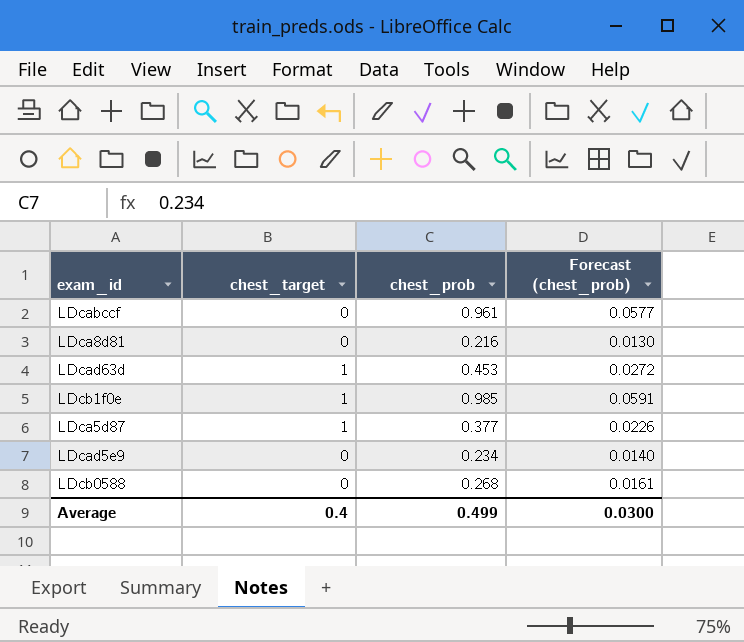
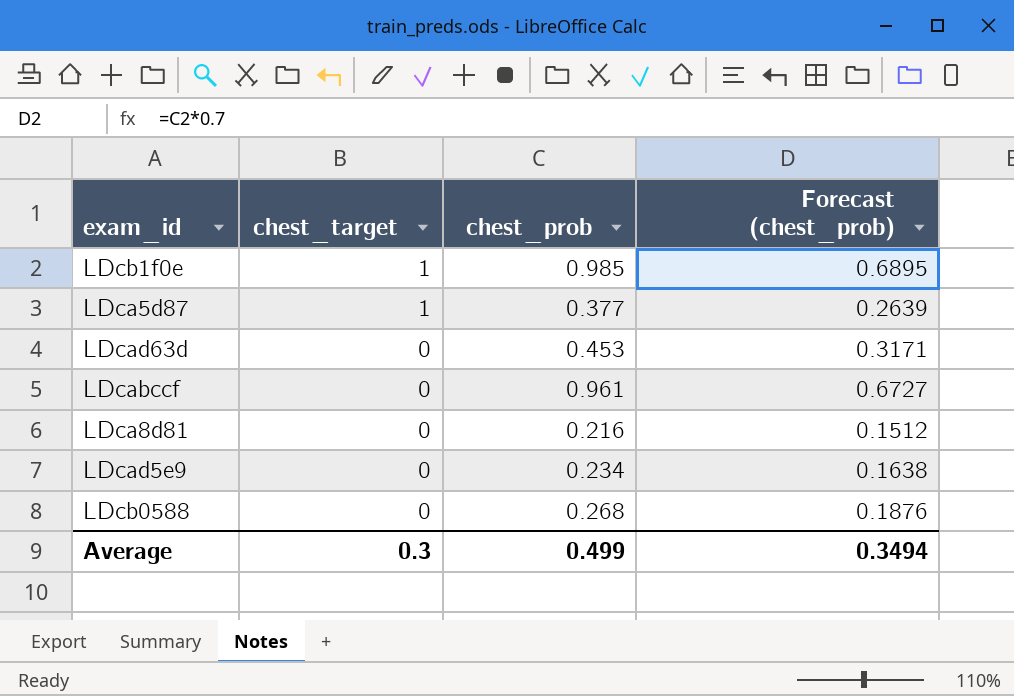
row order: none -> chest_target descending
column Forecast (chest_prob) | formula: [chest_prob] * 0.06 -> [chest_prob] * 0.7
LDcad63d | chest_target: 1 -> 0
Average | chest_target: 0.4 -> 0.3
Average | Forecast (chest_prob): 0.0300 -> 0.3494

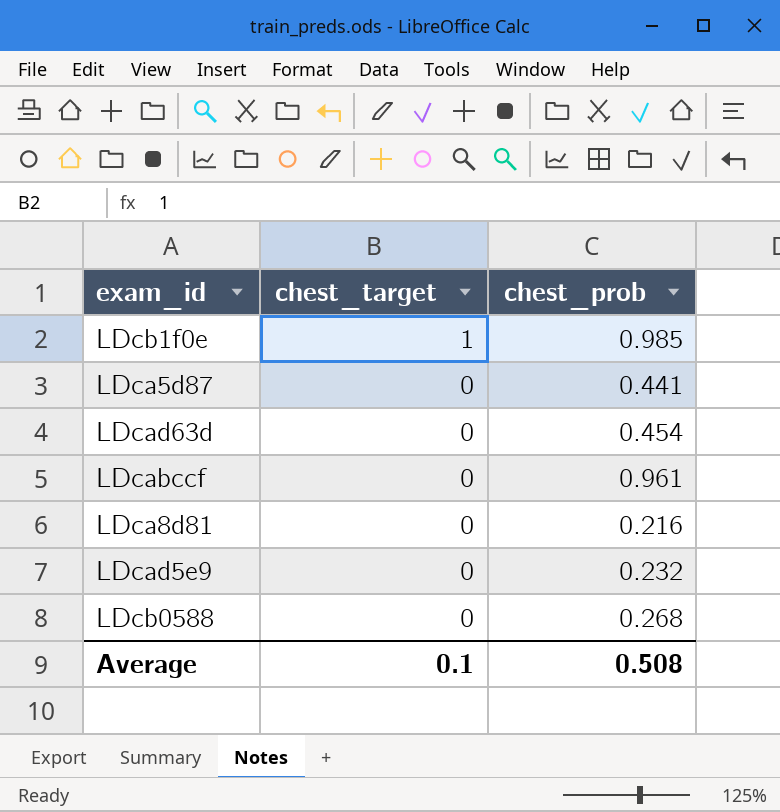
column Forecast (chest_prob) | formula: [chest_prob] * 0.7 -> none
LDca5d87 | chest_target: 1 -> 0
LDca5d87 | chest_prob: 0.377 -> 0.441
LDcad63d | chest_prob: 0.453 -> 0.454
LDcad5e9 | chest_prob: 0.234 -> 0.232
Average | chest_target: 0.3 -> 0.1
Average | chest_prob: 0.499 -> 0.508

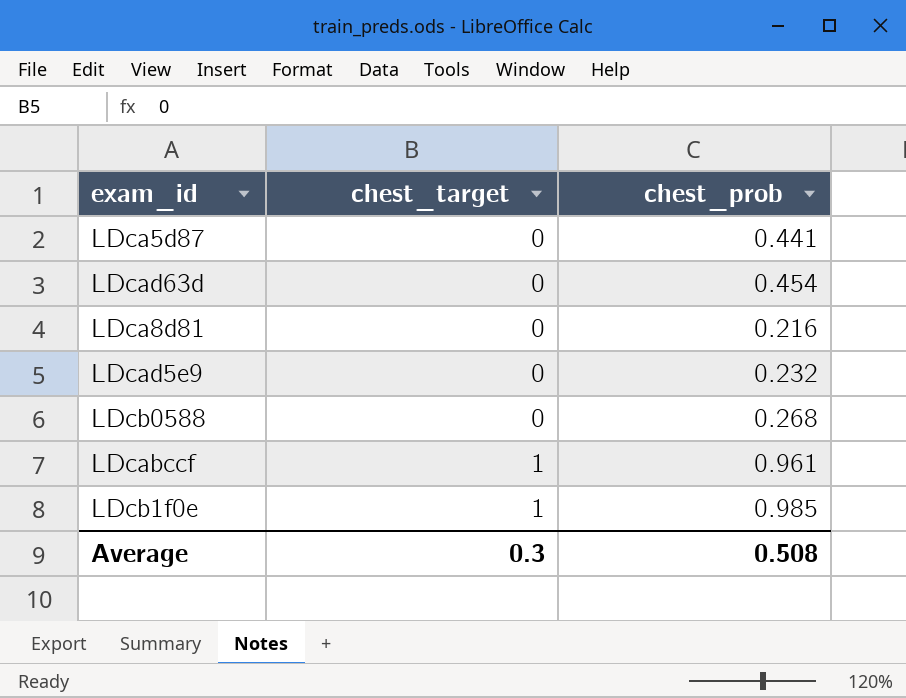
row order: chest_target descending -> chest_target ascending
LDcabccf | chest_target: 0 -> 1
Average | chest_target: 0.1 -> 0.3

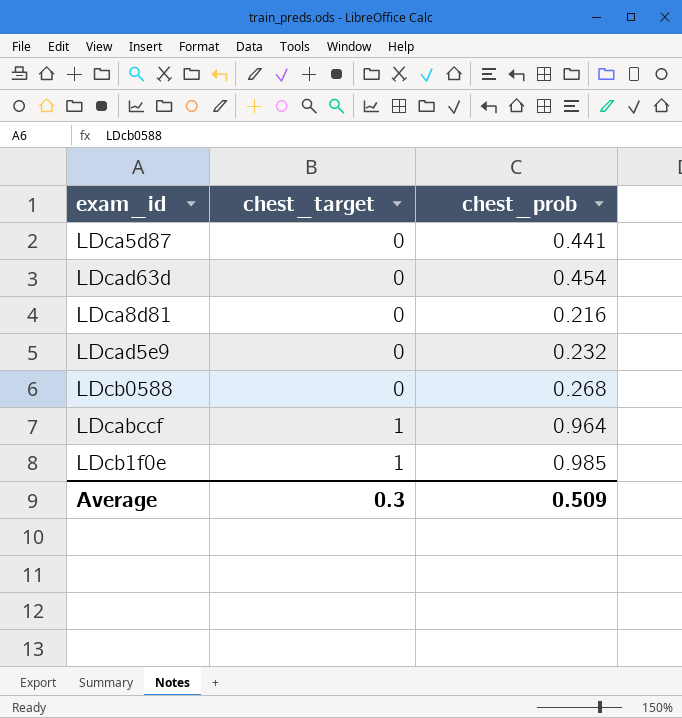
LDcabccf | chest_prob: 0.961 -> 0.964
Average | chest_prob: 0.508 -> 0.509

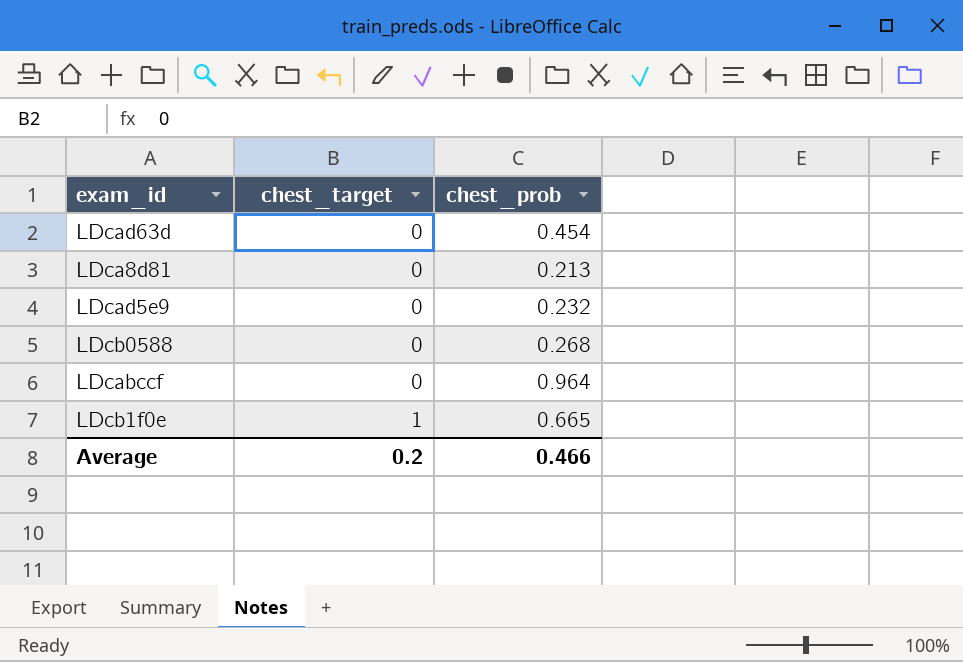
row LDca5d87: 0 | 0.441 -> none
LDca8d81 | chest_prob: 0.216 -> 0.213
LDcabccf | chest_target: 1 -> 0
LDcb1f0e | chest_prob: 0.985 -> 0.665
Average | chest_target: 0.3 -> 0.2
Average | chest_prob: 0.509 -> 0.466

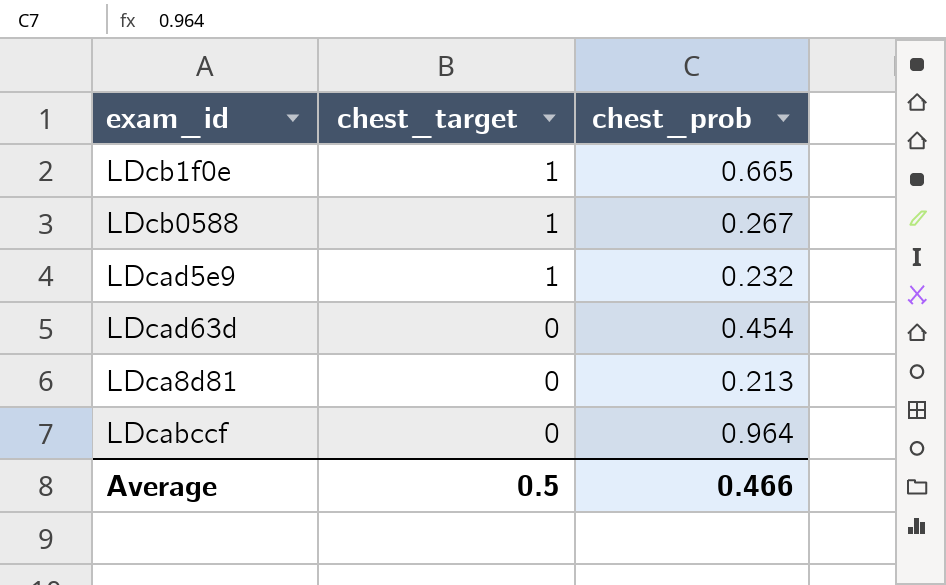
row order: chest_target ascending -> chest_target descending
LDcb0588 | chest_target: 0 -> 1
LDcb0588 | chest_prob: 0.268 -> 0.267
LDcad5e9 | chest_target: 0 -> 1
Average | chest_target: 0.2 -> 0.5

